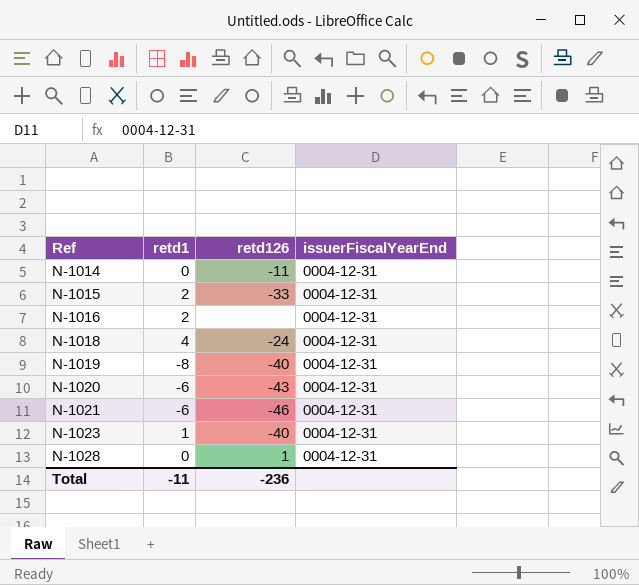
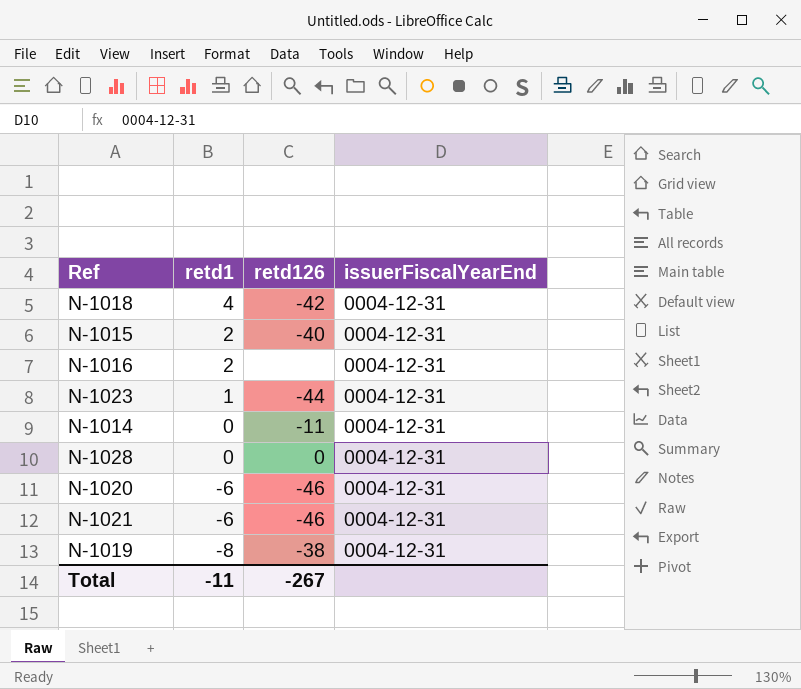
row order: Ref ascending -> retd1 descending
N-1018 | retd126: -24 -> -42
N-1015 | retd126: -33 -> -40
N-1023 | retd126: -40 -> -44
N-1028 | retd126: 1 -> 0
N-1020 | retd126: -43 -> -46
N-1019 | retd126: -40 -> -38
Total | retd126: -236 -> -267

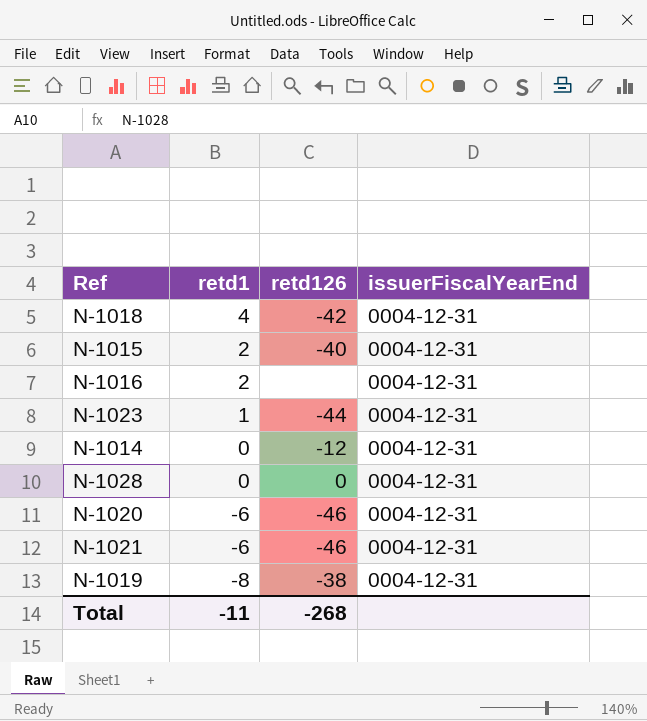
N-1014 | retd126: -11 -> -12
Total | retd126: -267 -> -268

